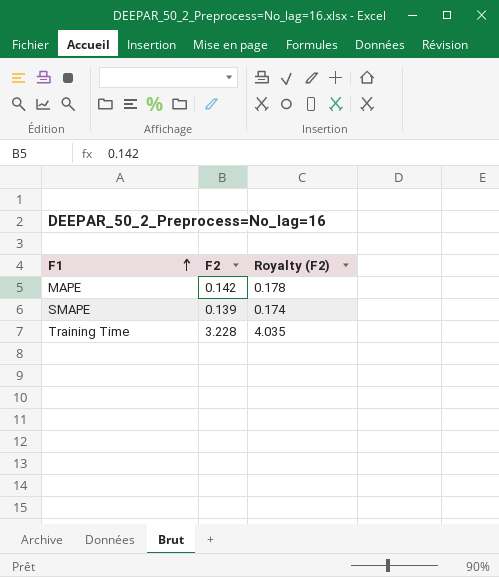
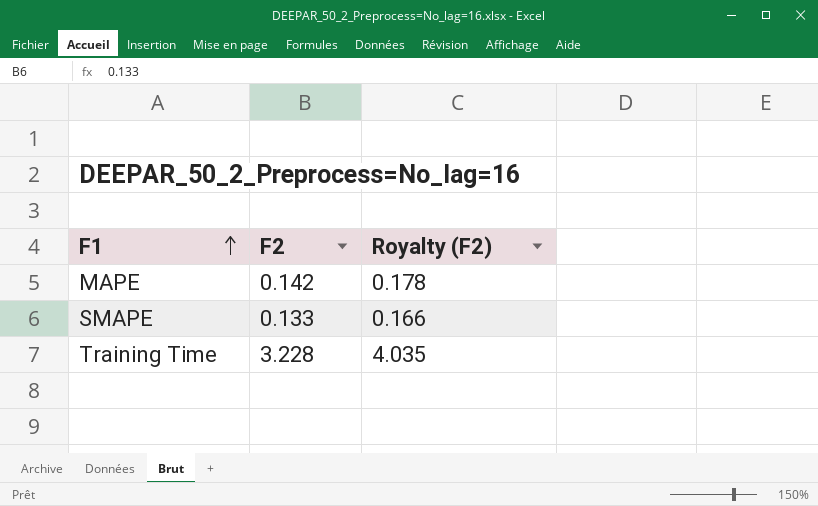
SMAPE | F2: 0.139 -> 0.133
SMAPE | Royalty (F2): 0.174 -> 0.166

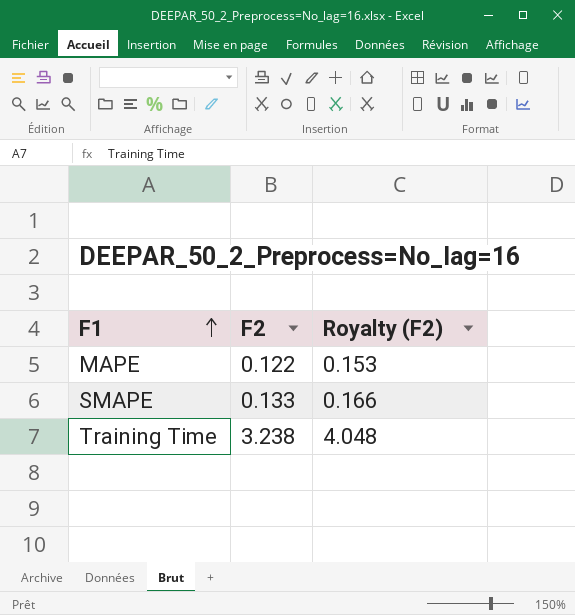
MAPE | F2: 0.142 -> 0.122
MAPE | Royalty (F2): 0.178 -> 0.153
Training Time | F2: 3.228 -> 3.238
Training Time | Royalty (F2): 4.035 -> 4.048

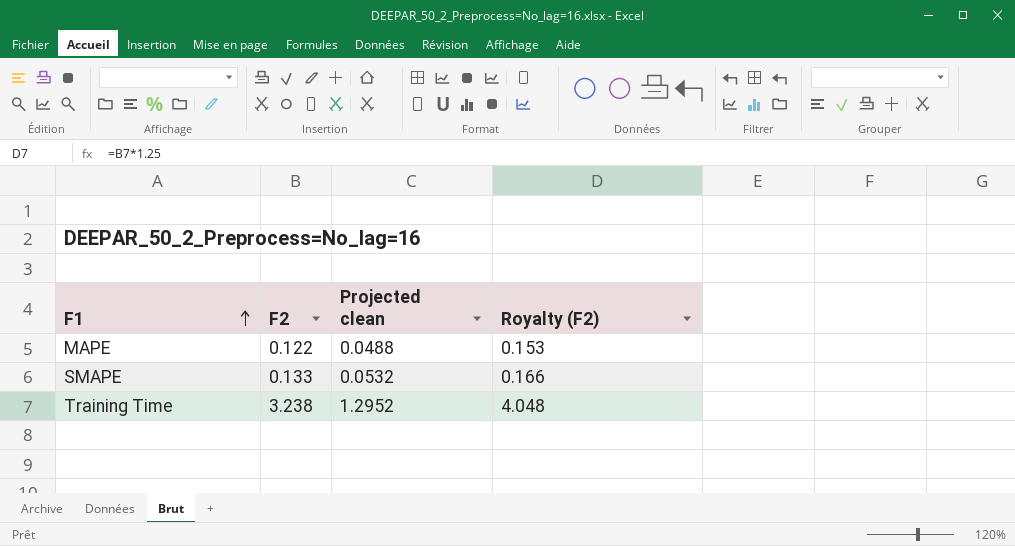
column Projected clean | formula: none -> [F2] * 0.4

